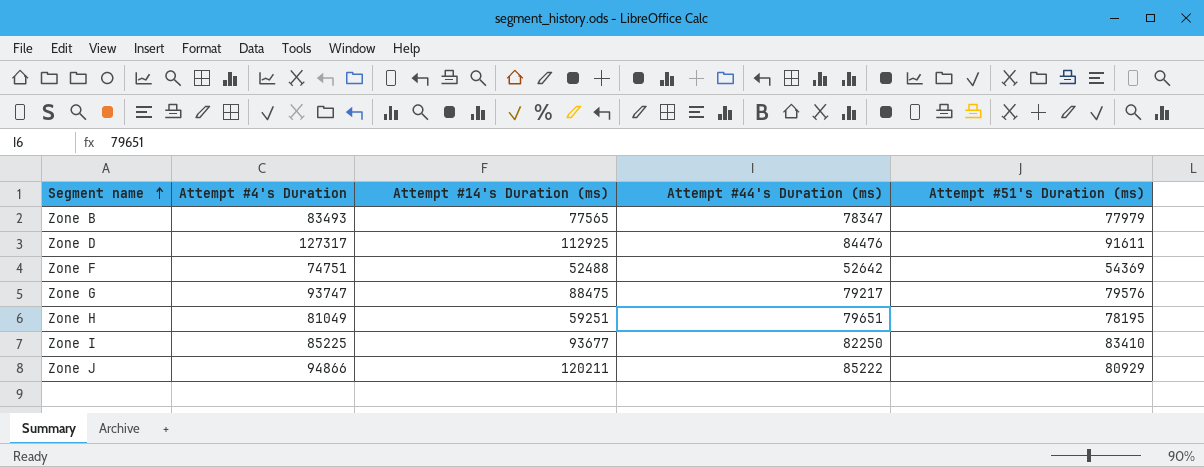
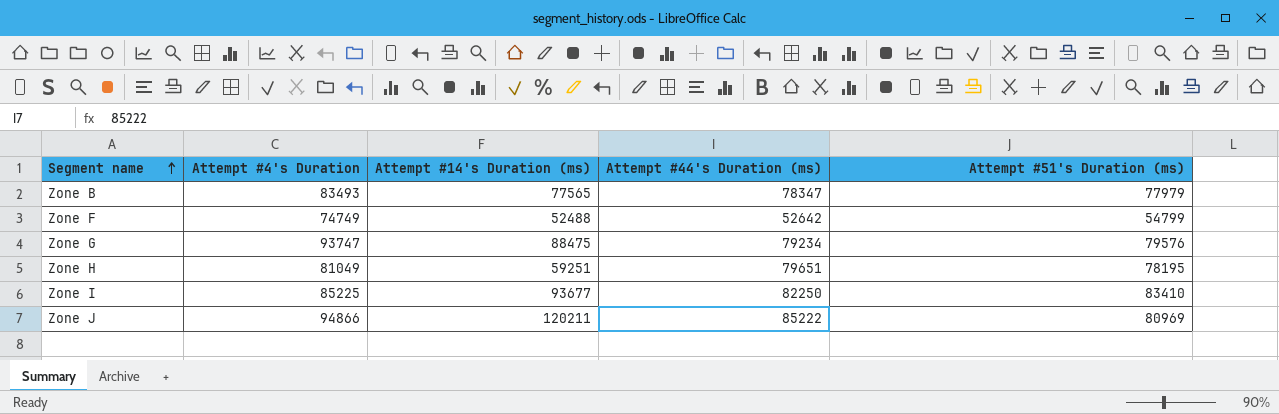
row Zone D: 127317 | 112925 | 84476 | 91611 -> none
Zone F | Attempt #4's Duration: 74751 -> 74749
Zone F | Attempt #51's Duration (ms): 54369 -> 54799
Zone G | Attempt #44's Duration (ms): 79217 -> 79234
Zone J | Attempt #51's Duration (ms): 80929 -> 80969

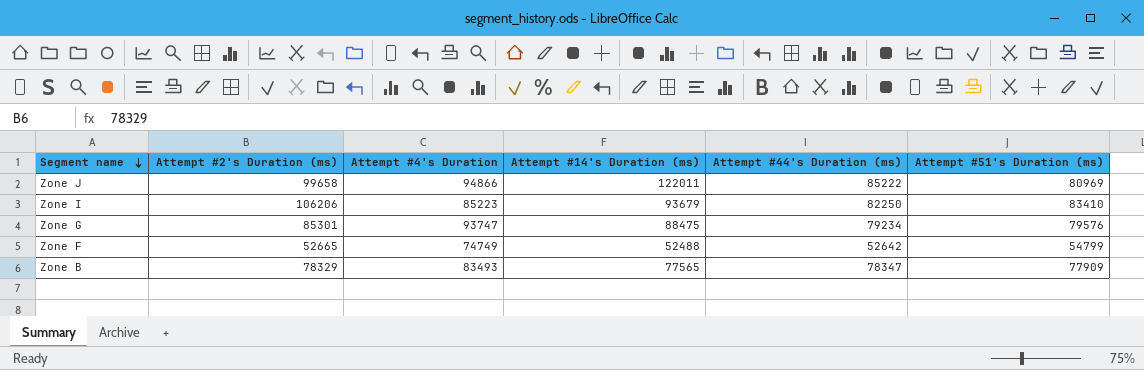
row order: Segment name ascending -> Segment name descending
column Attempt #2's Duration (ms) | position: none -> 2
row Zone H: 81049 | 59251 | 79651 | 78195 -> none
Zone J | Attempt #14's Duration (ms): 120211 -> 122011
Zone I | Attempt #4's Duration: 85225 -> 85223
Zone I | Attempt #14's Duration (ms): 93677 -> 93679
Zone B | Attempt #51's Duration (ms): 77979 -> 77909

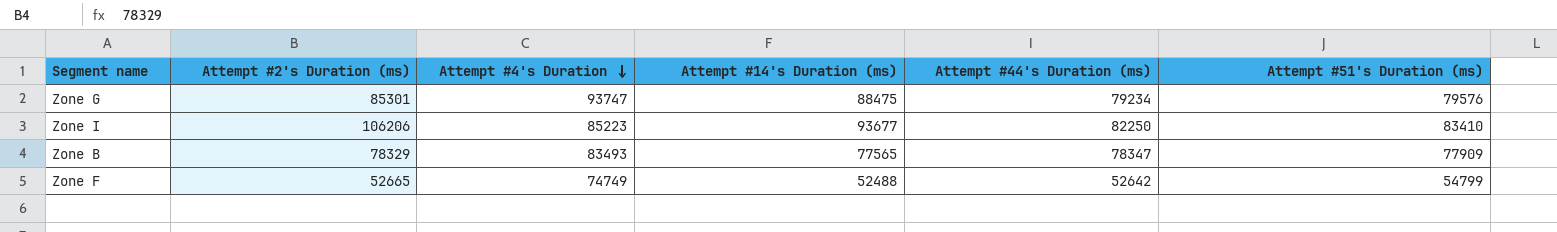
row order: Segment name descending -> Attempt #4's Duration descending
row Zone J: 99658 | 94866 | 122011 | 85222 | 80969 -> none
Zone I | Attempt #14's Duration (ms): 93679 -> 93677

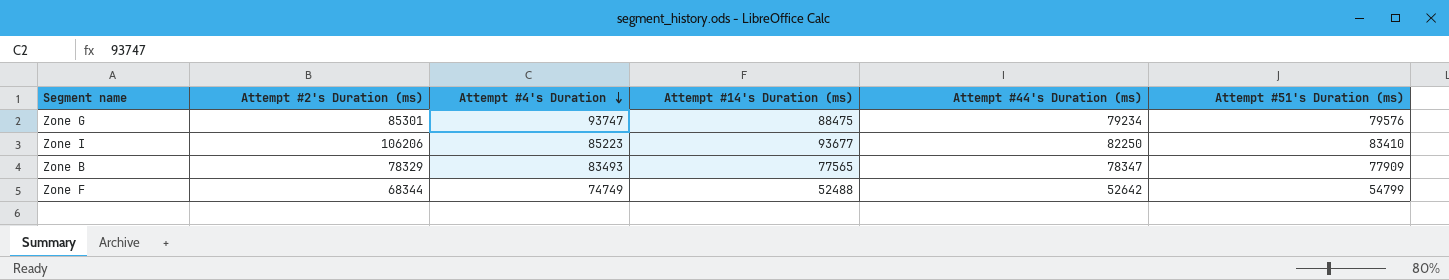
Zone F | Attempt #2's Duration (ms): 52665 -> 68344

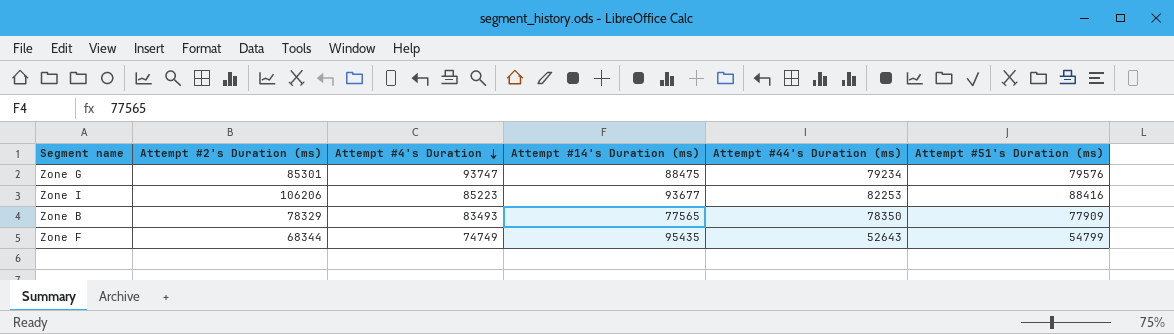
Zone I | Attempt #44's Duration (ms): 82250 -> 82253
Zone I | Attempt #51's Duration (ms): 83410 -> 88416
Zone B | Attempt #44's Duration (ms): 78347 -> 78350
Zone F | Attempt #14's Duration (ms): 52488 -> 95435
Zone F | Attempt #44's Duration (ms): 52642 -> 52643

